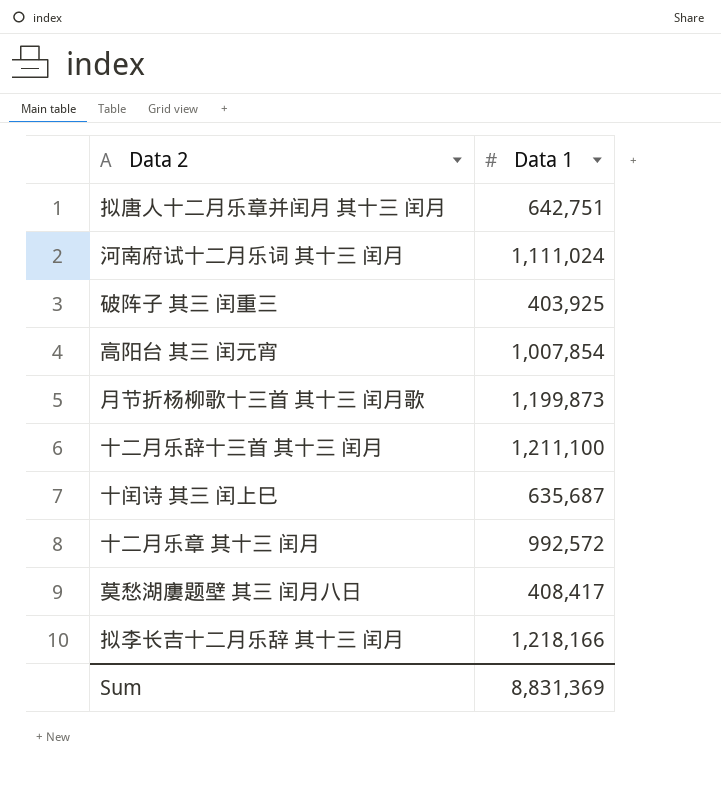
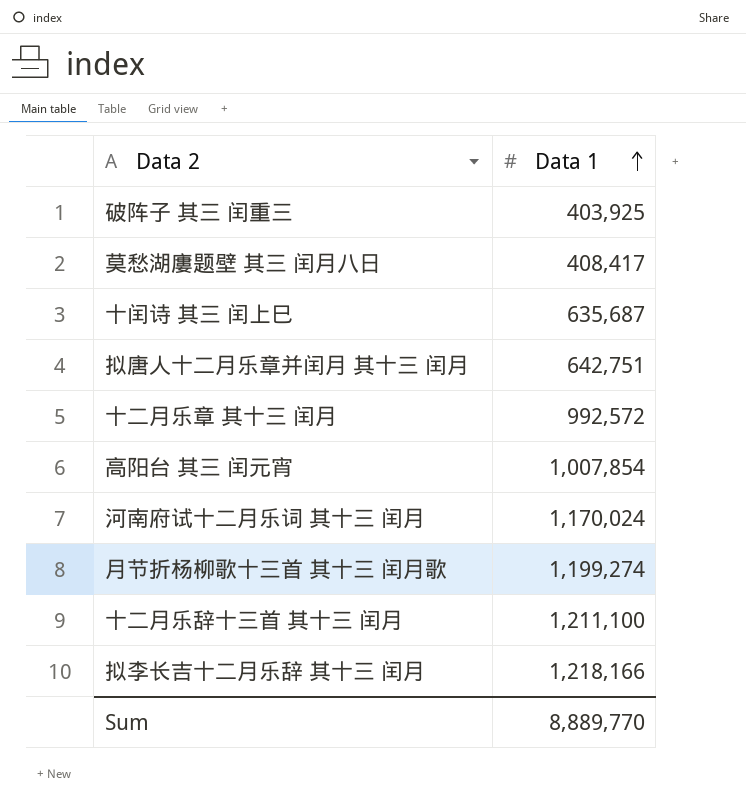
row order: none -> Data 1 ascending
河南府试十二月乐词 其十三 闰月 | Data 1: 1,111,024 -> 1,170,024
月节折杨柳歌十三首 其十三 闰月歌 | Data 1: 1,199,873 -> 1,199,274
Sum | Data 1: 8,831,369 -> 8,889,770

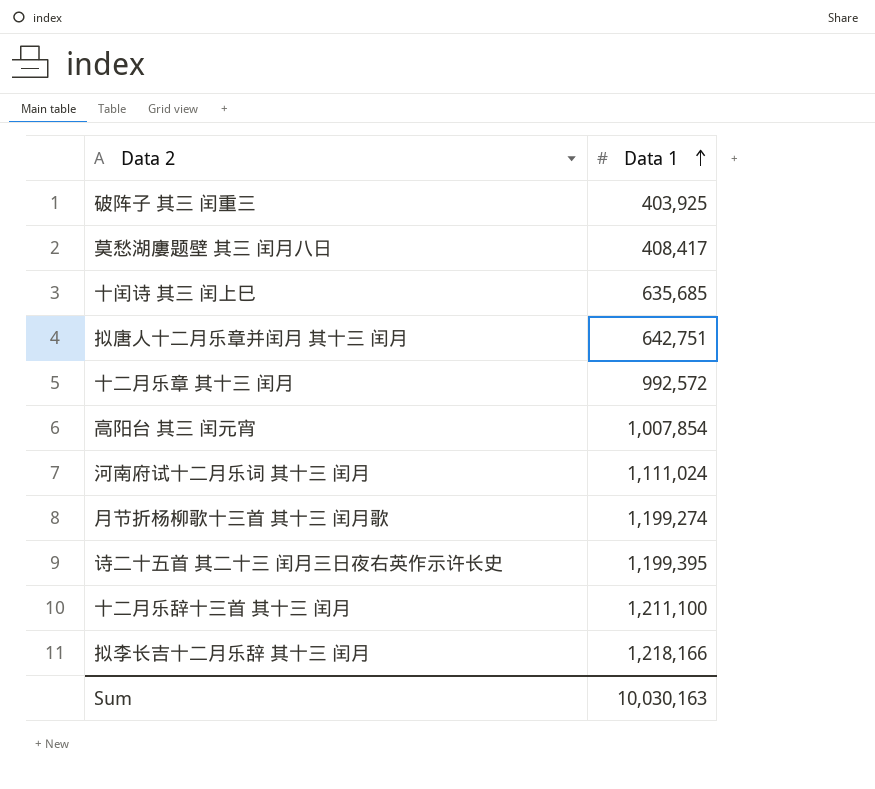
十闰诗 其三 闰上巳 | Data 1: 635,687 -> 635,685
河南府试十二月乐词 其十三 闰月 | Data 1: 1,170,024 -> 1,111,024
row 诗二十五首 其二十三 闰月三日夜右英作示许长史: none -> 1,199,395
Sum | Data 1: 8,889,770 -> 10,030,163

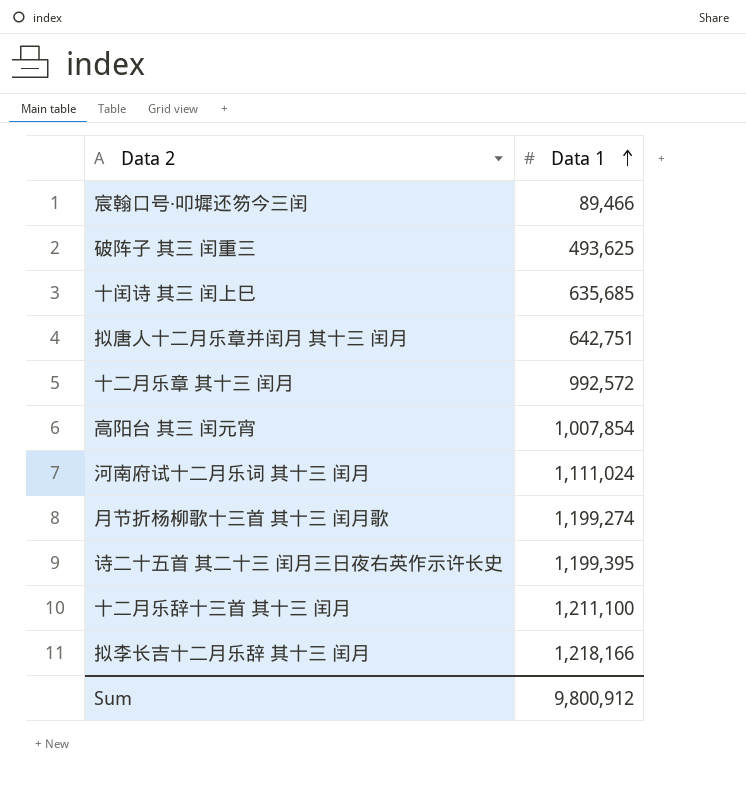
row 莫愁湖廔题壁 其三 闰月八日: 408,417 -> none
row 宸翰口号·叩墀还笏今三闰: none -> 89,466
破阵子 其三 闰重三 | Data 1: 403,925 -> 493,625
Sum | Data 1: 10,030,163 -> 9,800,912

